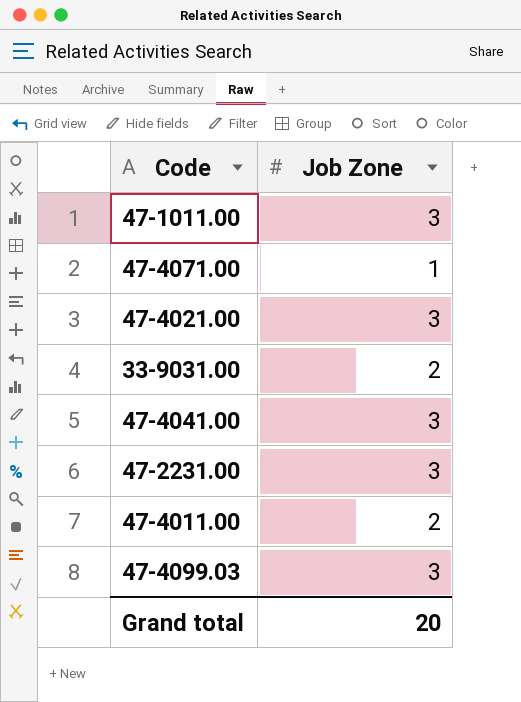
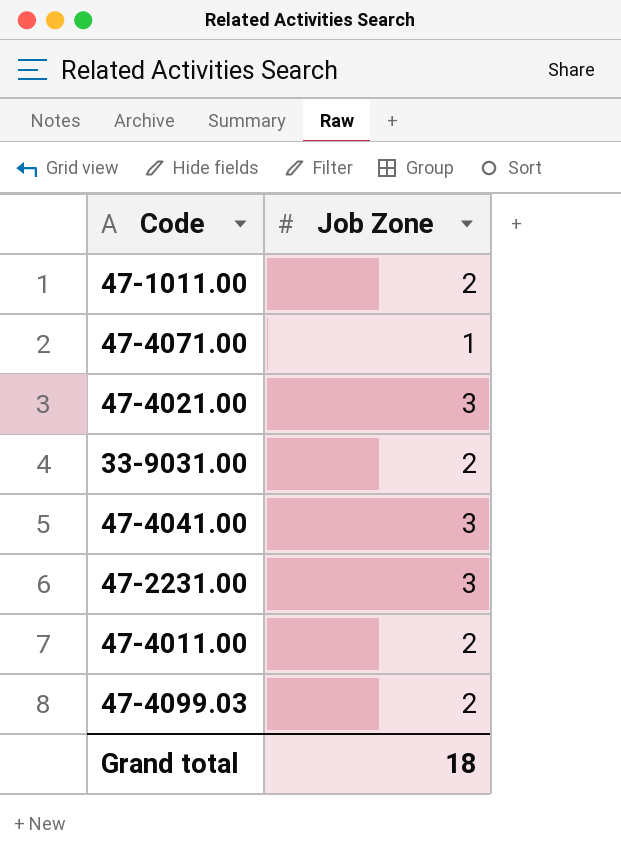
47-1011.00 | Job Zone: 3 -> 2
47-4099.03 | Job Zone: 3 -> 2
Grand total | Job Zone: 20 -> 18

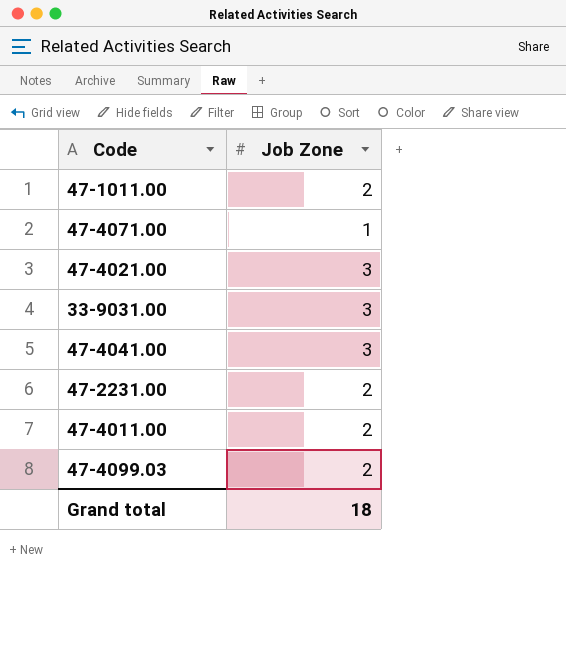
33-9031.00 | Job Zone: 2 -> 3
47-2231.00 | Job Zone: 3 -> 2

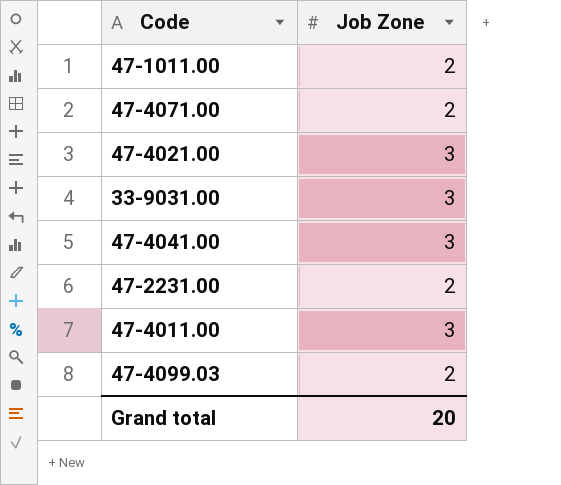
47-4071.00 | Job Zone: 1 -> 2
47-4011.00 | Job Zone: 2 -> 3
Grand total | Job Zone: 18 -> 20

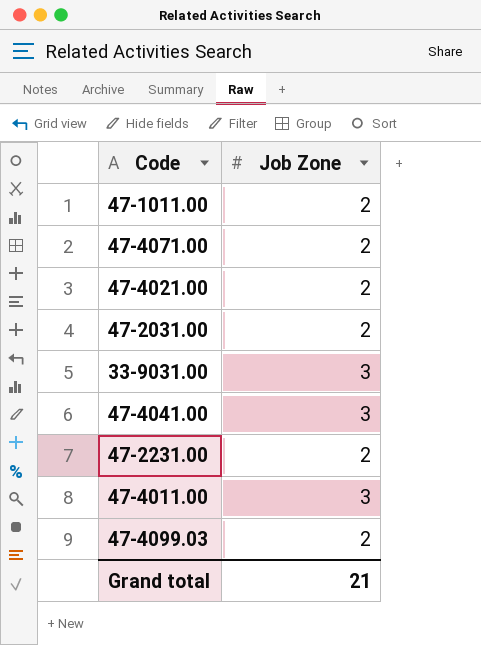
47-4021.00 | Job Zone: 3 -> 2
row 47-2031.00: none -> 2
Grand total | Job Zone: 20 -> 21

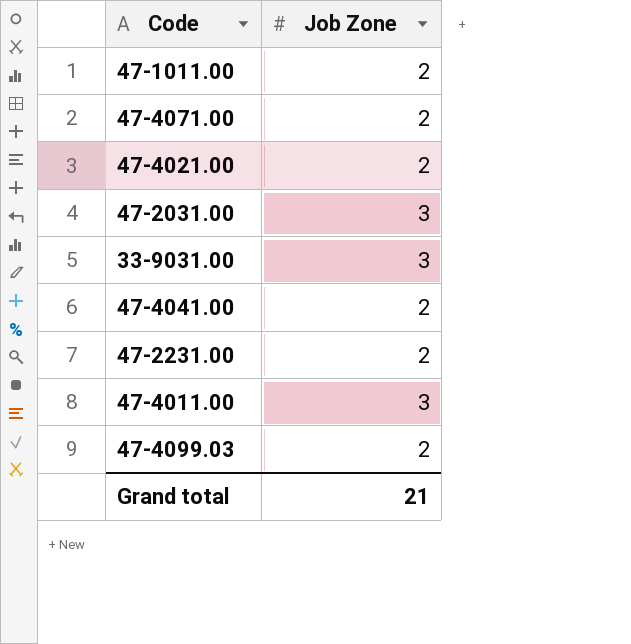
47-2031.00 | Job Zone: 2 -> 3
47-4041.00 | Job Zone: 3 -> 2

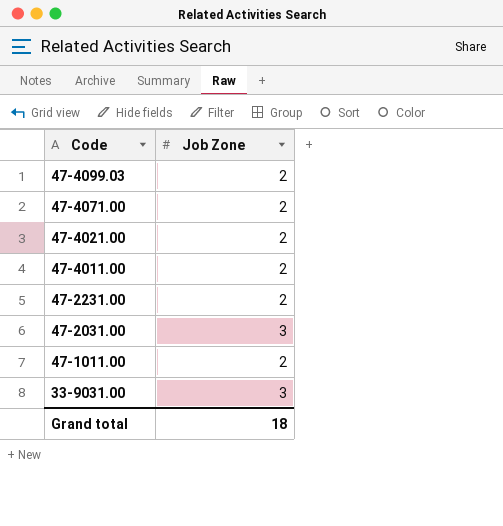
row order: none -> Code descending
row 47-4041.00: 2 -> none
47-4011.00 | Job Zone: 3 -> 2
Grand total | Job Zone: 21 -> 18

